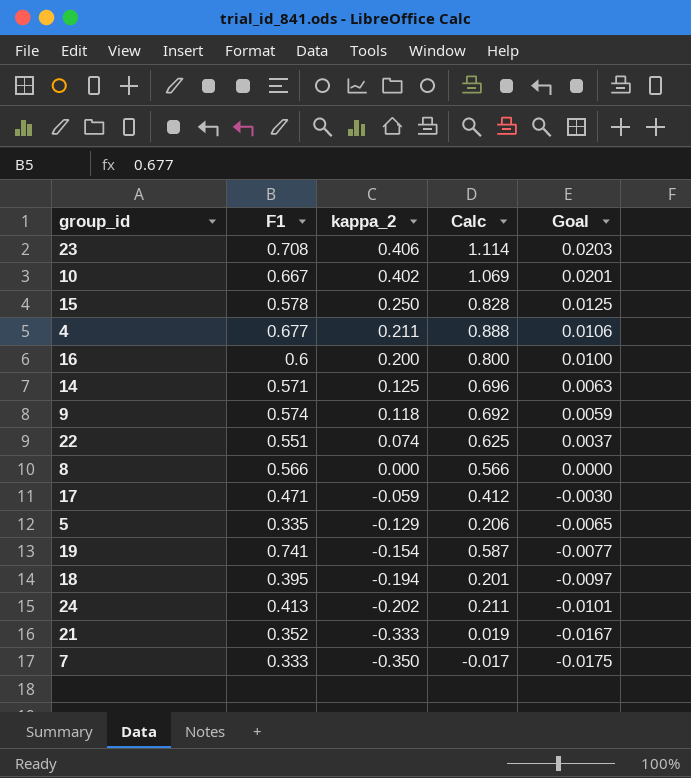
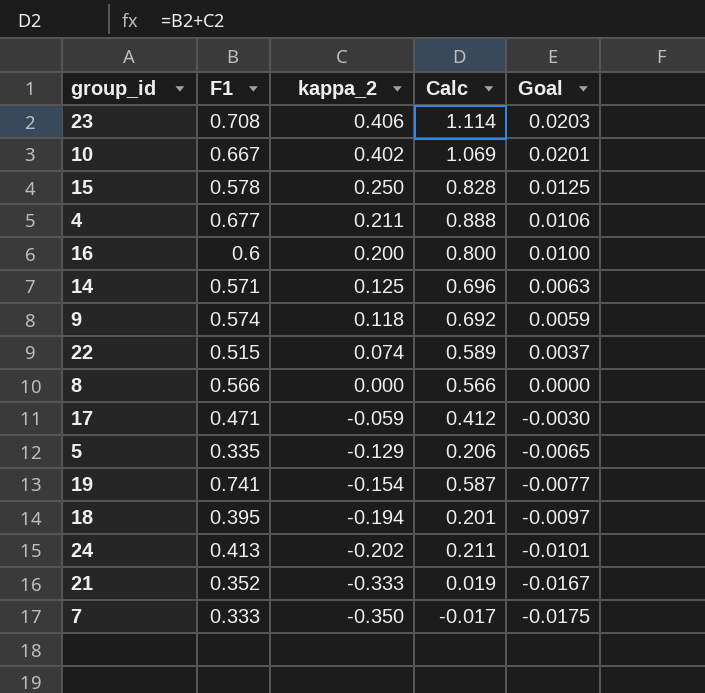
22 | F1: 0.551 -> 0.515
22 | Calc: 0.625 -> 0.589

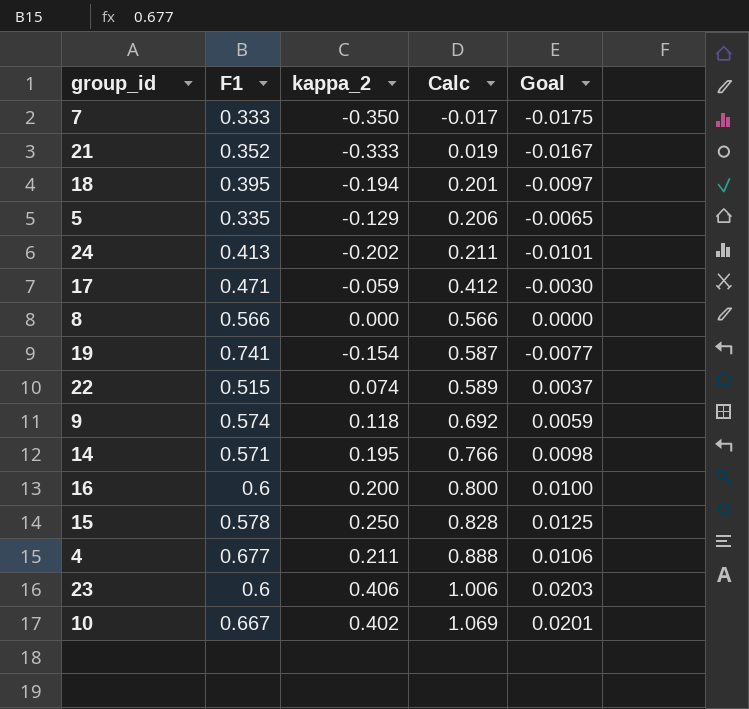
row order: kappa_2 descending -> Calc ascending
14 | kappa_2: 0.125 -> 0.195
14 | Calc: 0.696 -> 0.766
14 | Goal: 0.0063 -> 0.0098
23 | F1: 0.708 -> 0.6
23 | Calc: 1.114 -> 1.006

